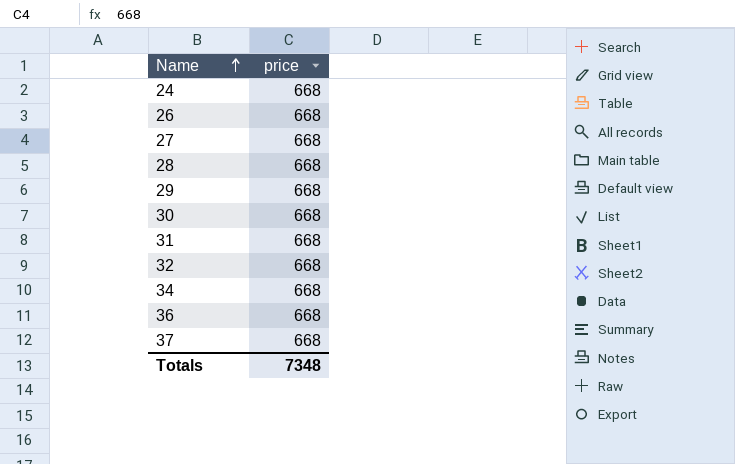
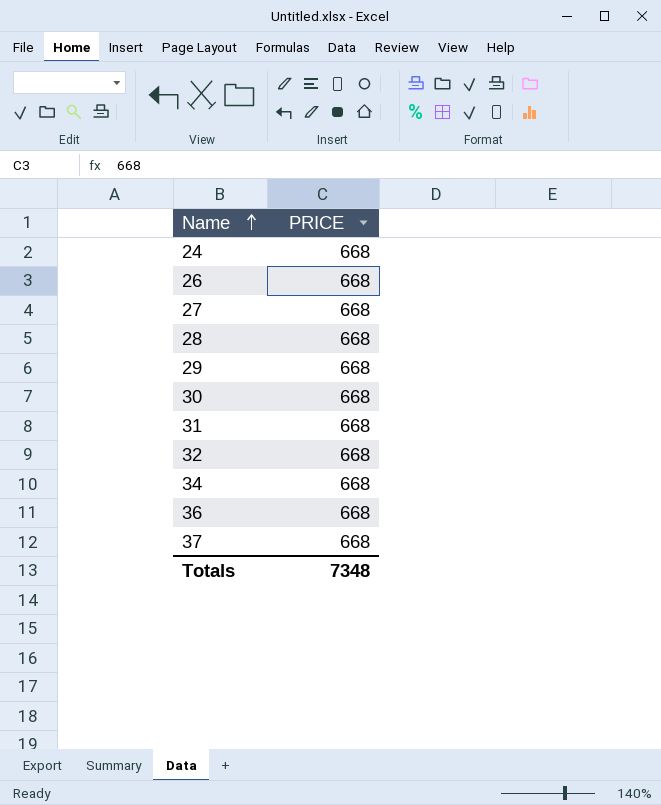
column name: price -> PRICE

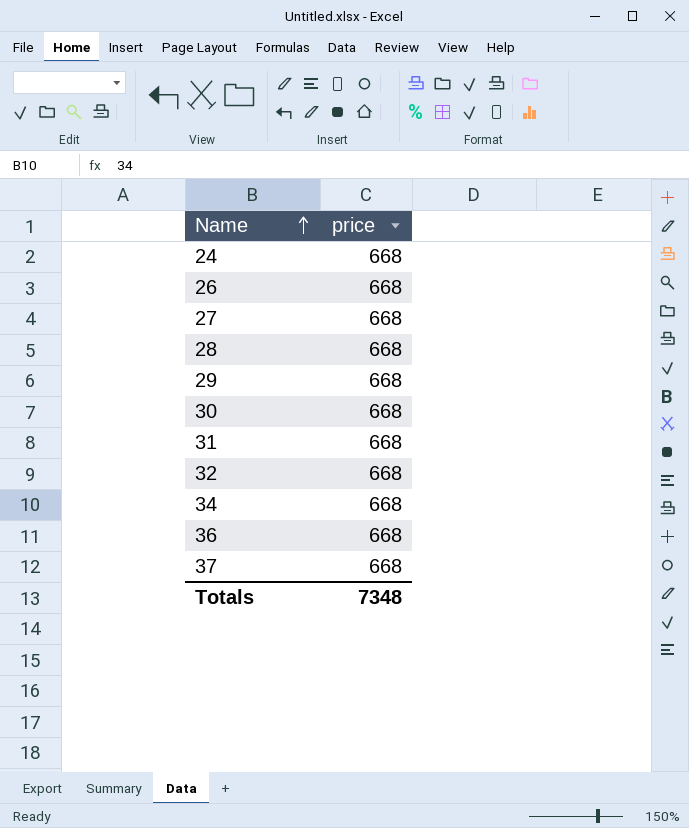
column name: PRICE -> price

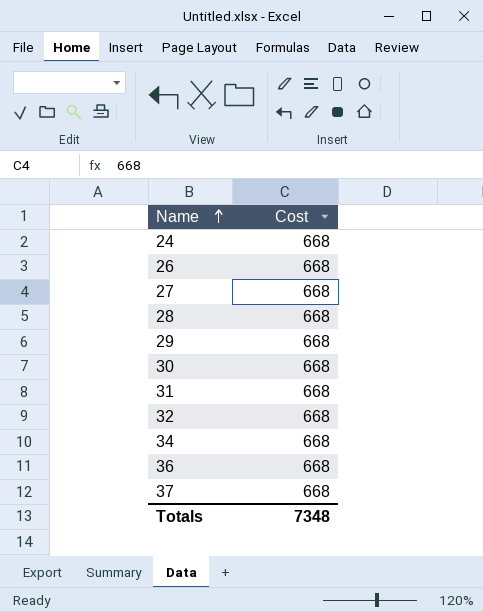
column name: price -> Cost

